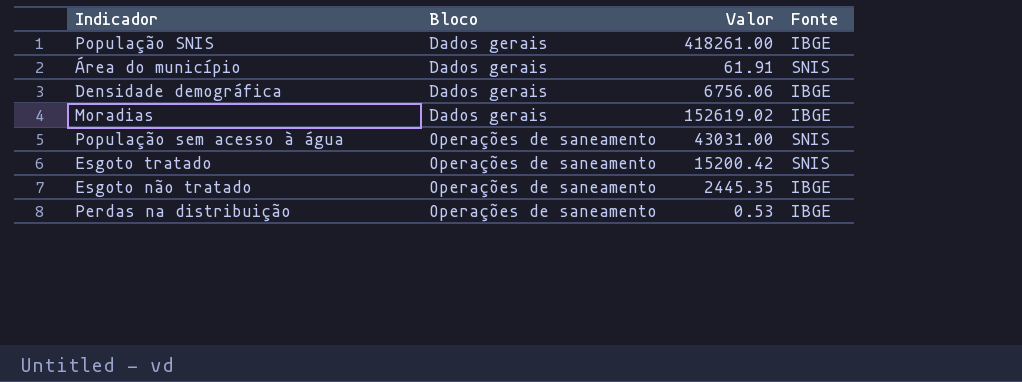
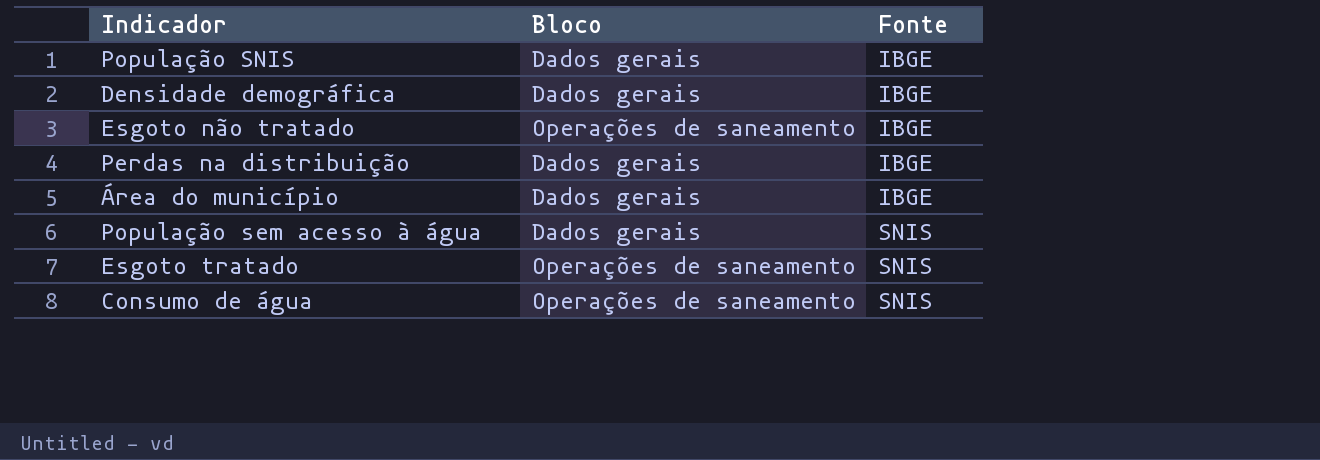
row order: Bloco ascending -> Fonte ascending
column Valor | position: 3 -> none
row Moradias: Dados gerais | 152619.02 | IBGE -> none
Perdas na distribuição | Bloco: Operações de saneamento -> Dados gerais
Área do município | Fonte: SNIS -> IBGE
População sem acesso à água | Bloco: Operações de saneamento -> Dados gerais
row Consumo de água: none -> Operações de saneamento | SNIS

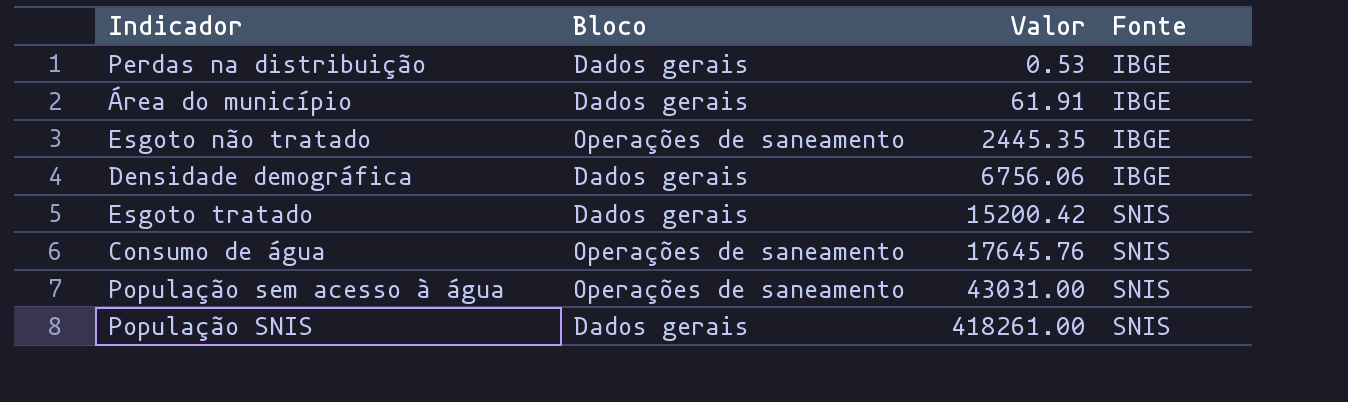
row order: Fonte ascending -> Valor ascending
column Valor | position: none -> 3
Esgoto tratado | Bloco: Operações de saneamento -> Dados gerais
População sem acesso à água | Bloco: Dados gerais -> Operações de saneamento
População SNIS | Fonte: IBGE -> SNIS

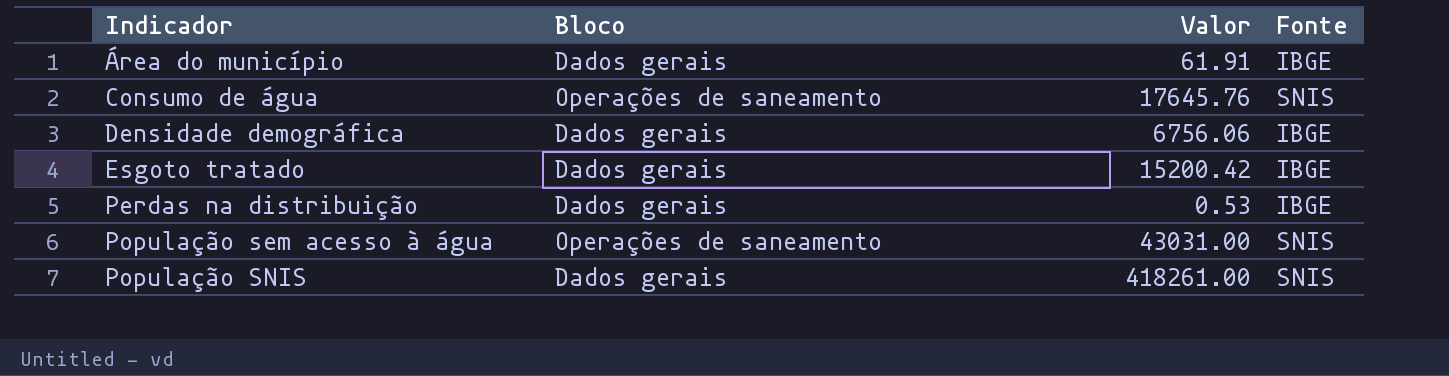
row order: Valor ascending -> Indicador ascending
row Esgoto não tratado: Operações de saneamento | 2445.35 | IBGE -> none
Esgoto tratado | Fonte: SNIS -> IBGE

